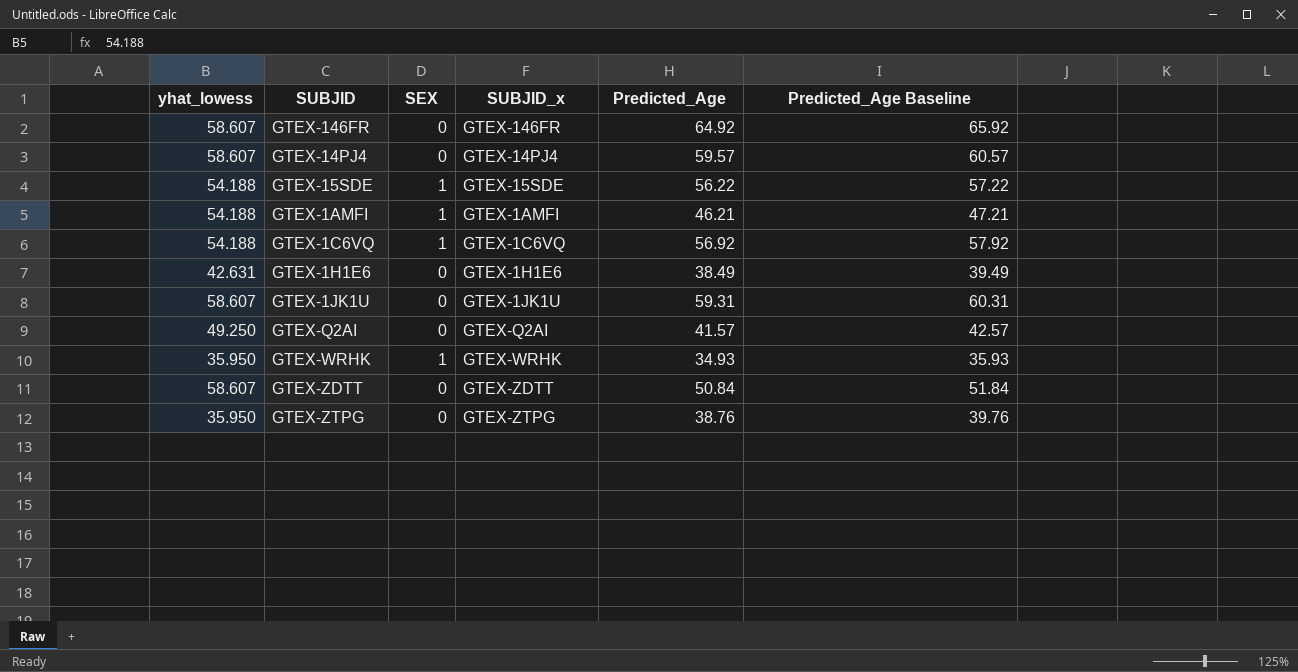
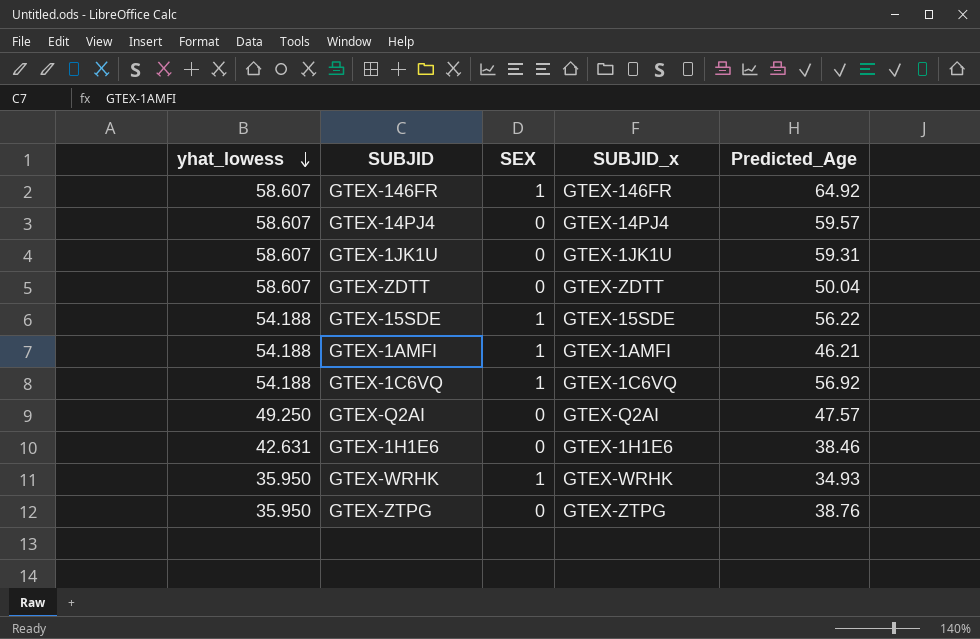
row order: none -> yhat_lowess descending
column Predicted_Age Baseline | formula: [Predicted_Age] + 1 -> none
GTEX-146FR | SEX: 0 -> 1
GTEX-ZDTT | Predicted_Age: 50.84 -> 50.04
GTEX-Q2AI | Predicted_Age: 41.57 -> 47.57
GTEX-1H1E6 | Predicted_Age: 38.49 -> 38.46

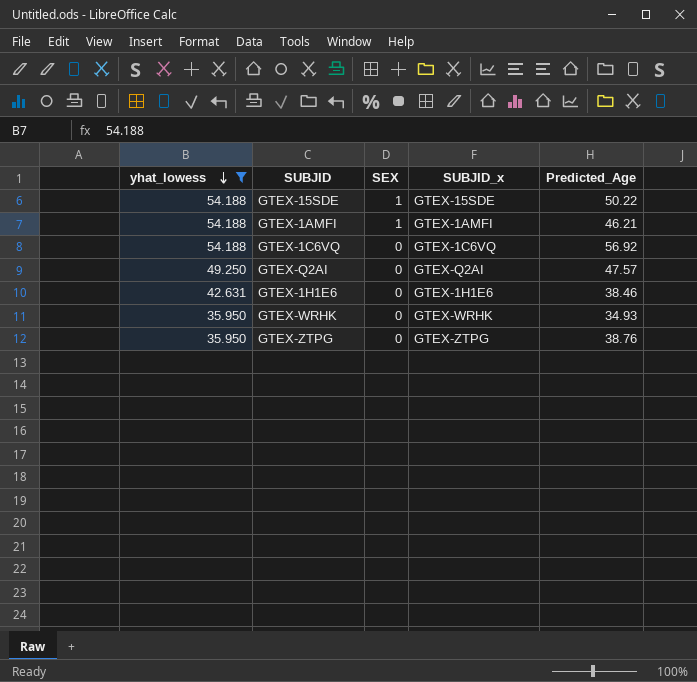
filter: none -> yhat_lowess != 58.607
GTEX-15SDE | Predicted_Age: 56.22 -> 50.22
GTEX-1C6VQ | SEX: 1 -> 0
GTEX-WRHK | SEX: 1 -> 0

